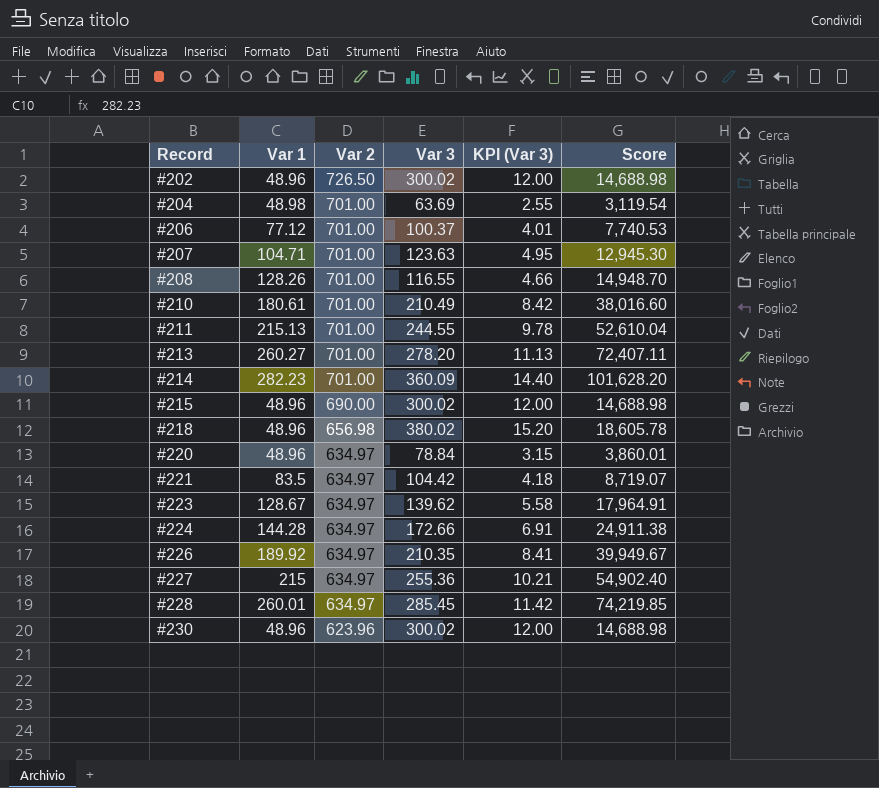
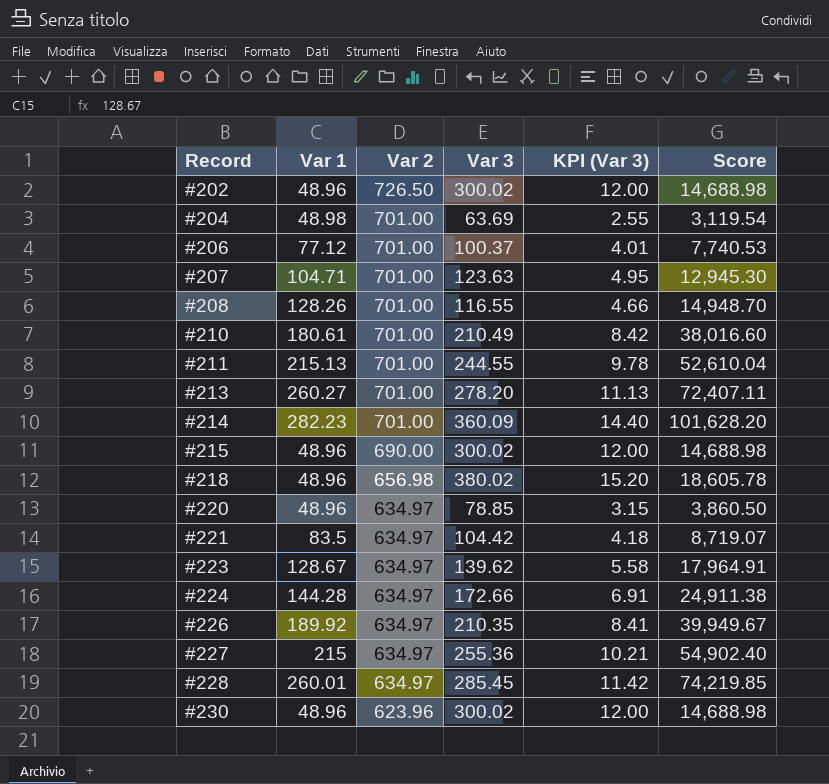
#220 | Var 3: 78.84 -> 78.85
#220 | Score: 3,860.01 -> 3,860.50

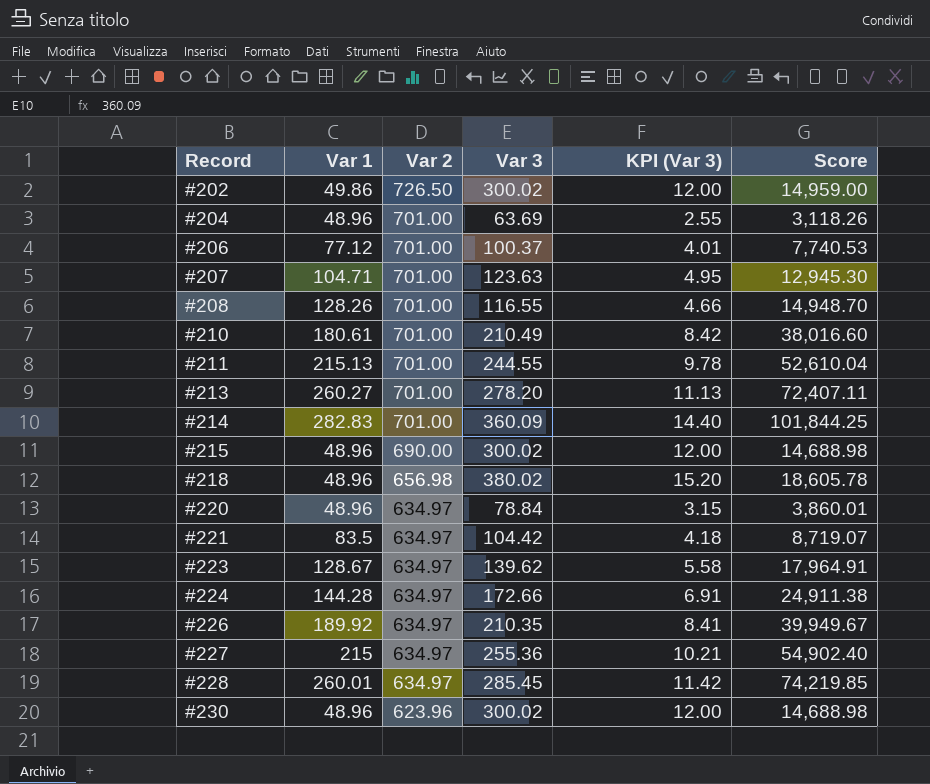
#202 | Var 1: 48.96 -> 49.86
#202 | Score: 14,688.98 -> 14,959.00
#204 | Var 1: 48.98 -> 48.96
#204 | Score: 3,119.54 -> 3,118.26
#214 | Var 1: 282.23 -> 282.83
#214 | Score: 101,628.20 -> 101,844.25
#220 | Var 3: 78.85 -> 78.84
#220 | Score: 3,860.50 -> 3,860.01

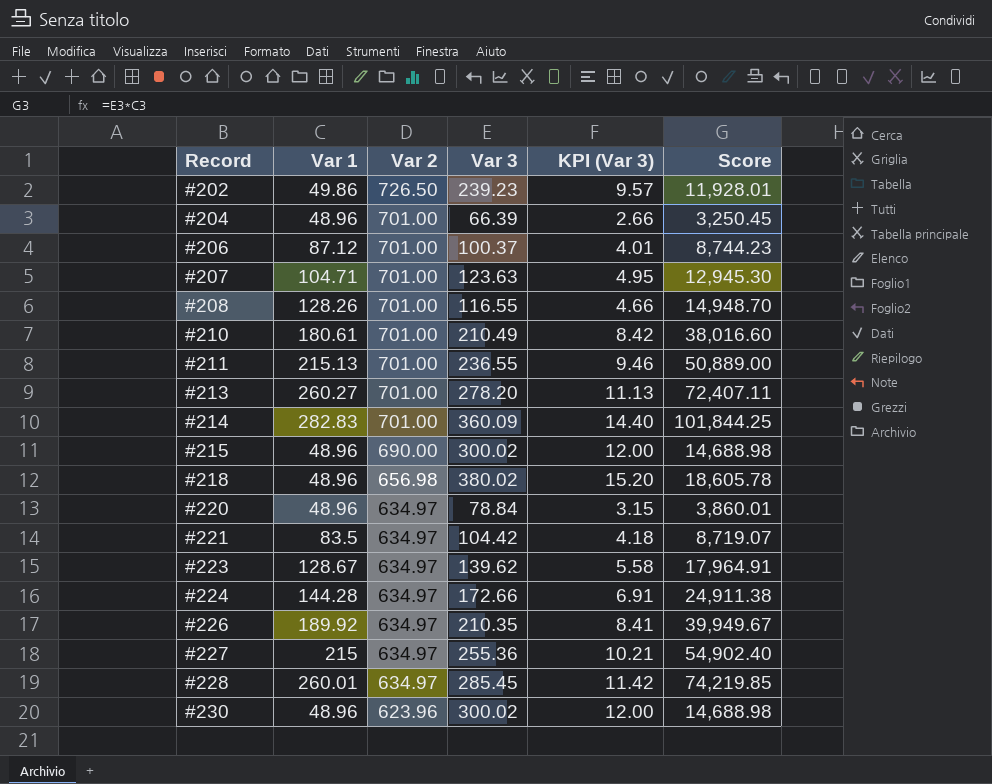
#202 | Var 3: 300.02 -> 239.23
#202 | KPI (Var 3): 12.00 -> 9.57
#202 | Score: 14,959.00 -> 11,928.01
#204 | Var 3: 63.69 -> 66.39
#204 | KPI (Var 3): 2.55 -> 2.66
#204 | Score: 3,118.26 -> 3,250.45
#206 | Var 1: 77.12 -> 87.12
#206 | Score: 7,740.53 -> 8,744.23
#211 | Var 3: 244.55 -> 236.55
#211 | KPI (Var 3): 9.78 -> 9.46
#211 | Score: 52,610.04 -> 50,889.00

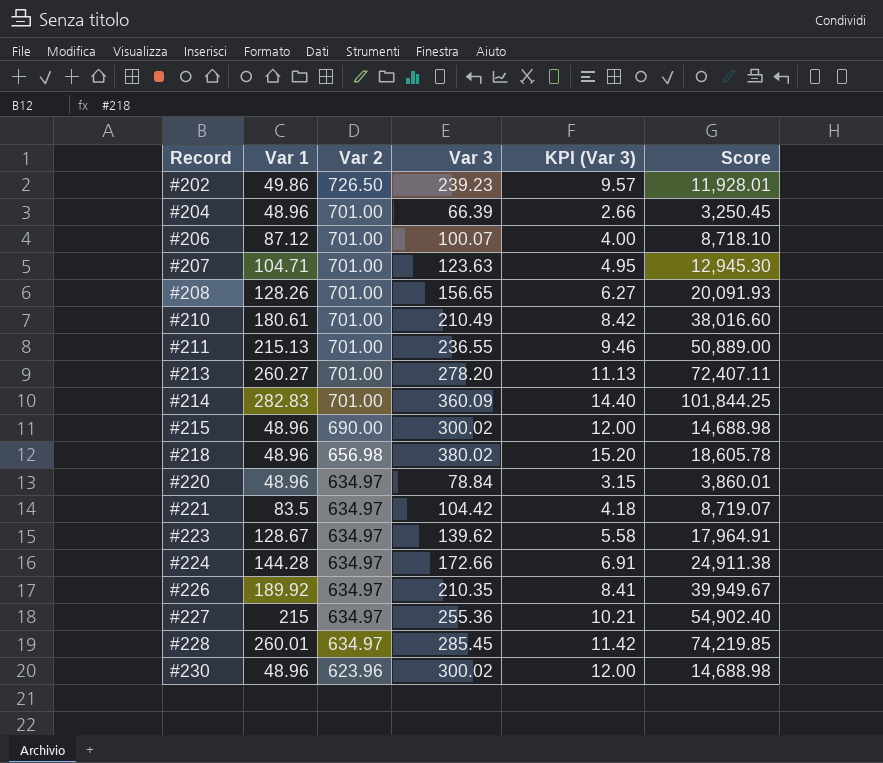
#206 | Var 3: 100.37 -> 100.07
#206 | KPI (Var 3): 4.01 -> 4.00
#206 | Score: 8,744.23 -> 8,718.10
#208 | Var 3: 116.55 -> 156.65
#208 | KPI (Var 3): 4.66 -> 6.27
#208 | Score: 14,948.70 -> 20,091.93

